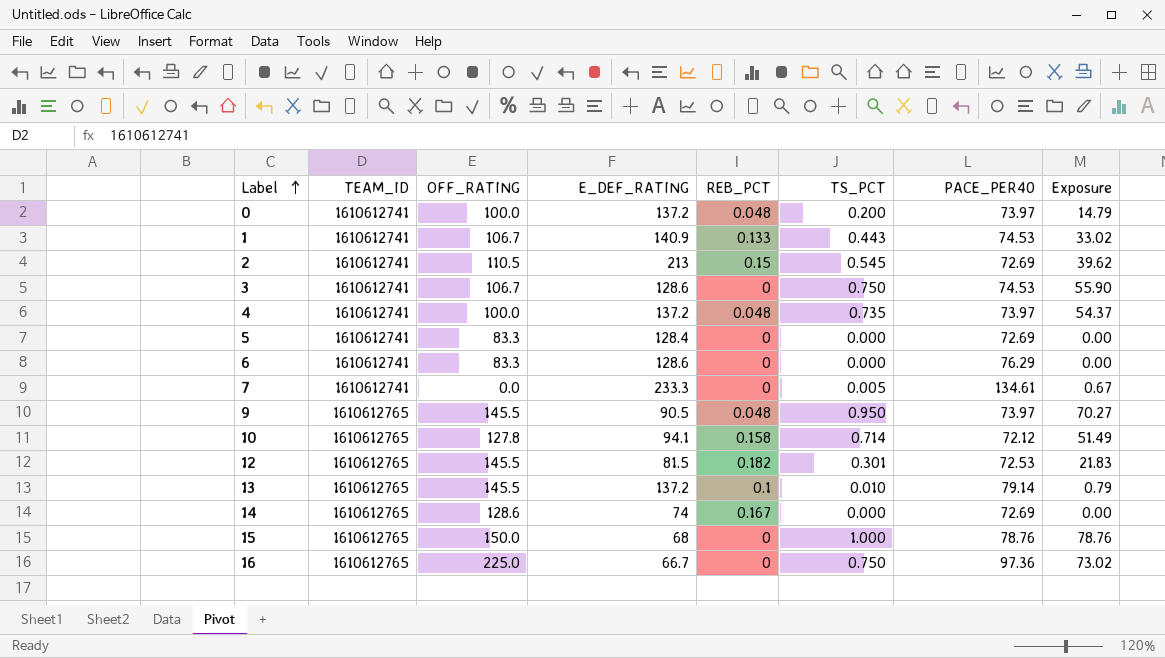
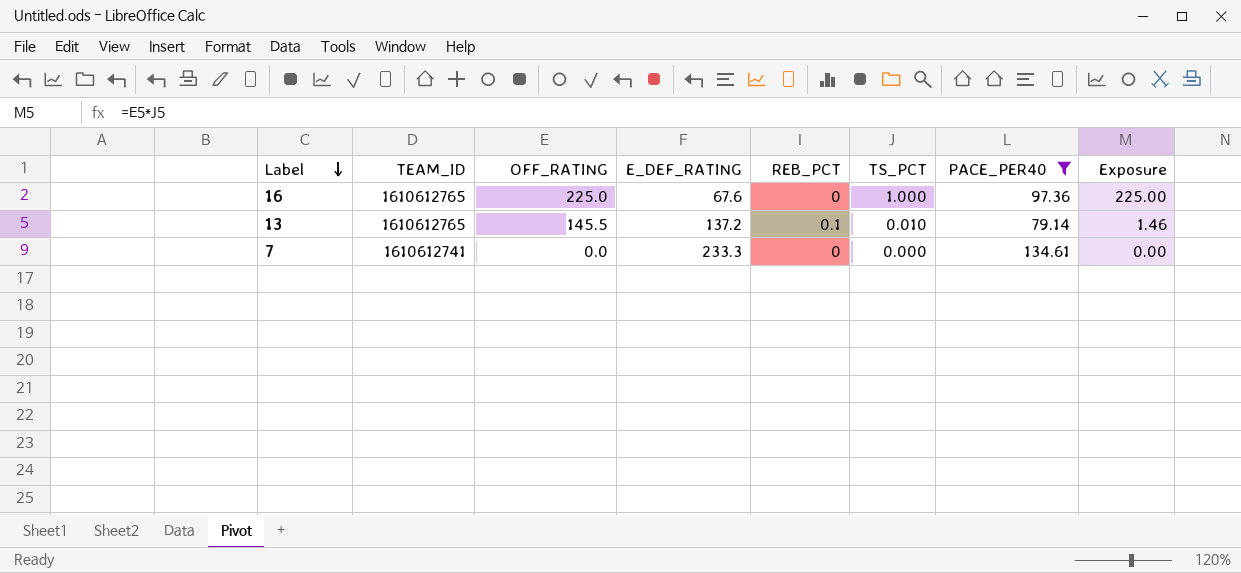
filter: none -> PACE_PER40 >= 79.14
row order: Label ascending -> Label descending
column Exposure | formula: [TS_PCT] * [PACE_PER40] -> [OFF_RATING] * [TS_PCT]
16 | E_DEF_RATING: 66.7 -> 67.6
16 | TS_PCT: 0.750 -> 1.000
7 | TS_PCT: 0.005 -> 0.000

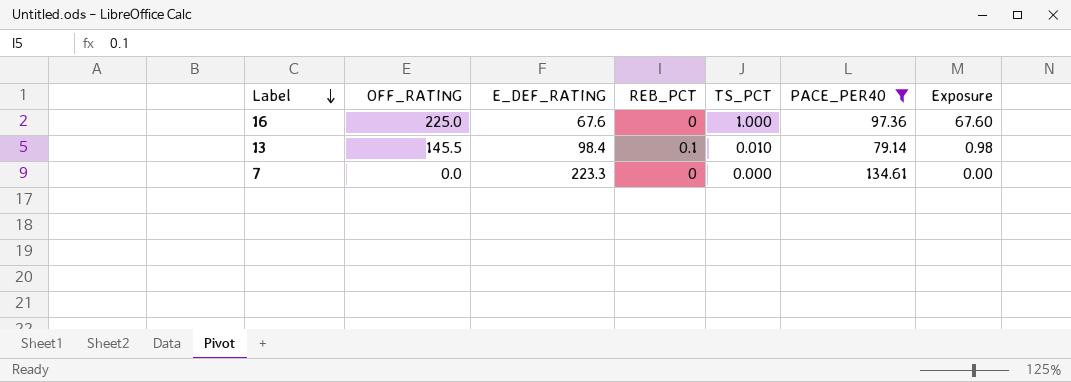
column TEAM_ID | position: 2 -> none
column Exposure | formula: [OFF_RATING] * [TS_PCT] -> [E_DEF_RATING] * [TS_PCT]
13 | E_DEF_RATING: 137.2 -> 98.4
7 | E_DEF_RATING: 233.3 -> 223.3

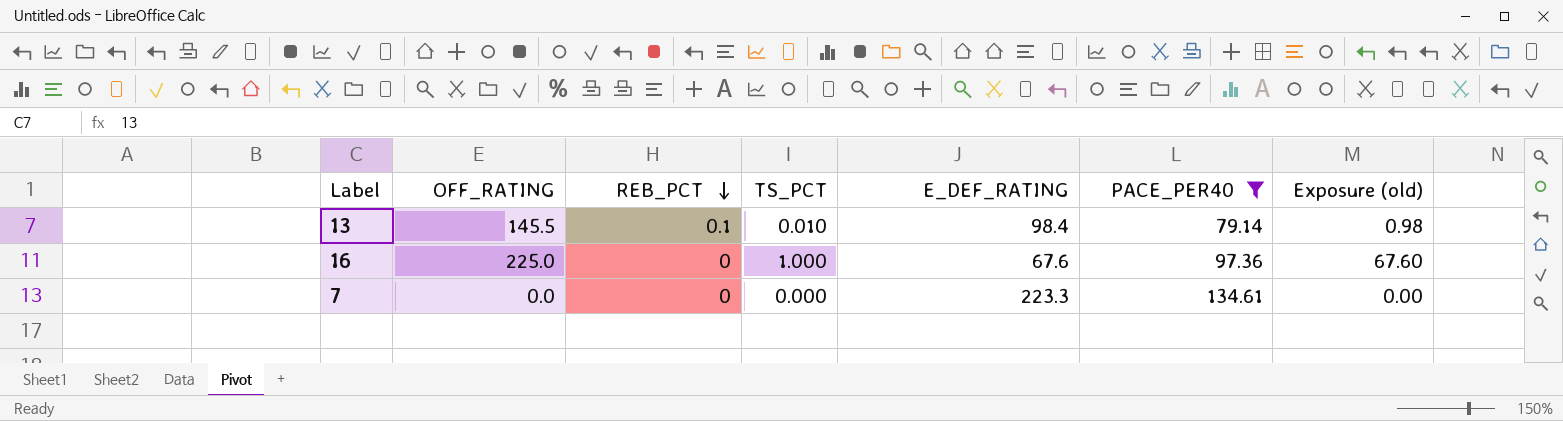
row order: Label descending -> REB_PCT descending
column E_DEF_RATING | position: 3 -> 5
column name: Exposure -> Exposure (old)

